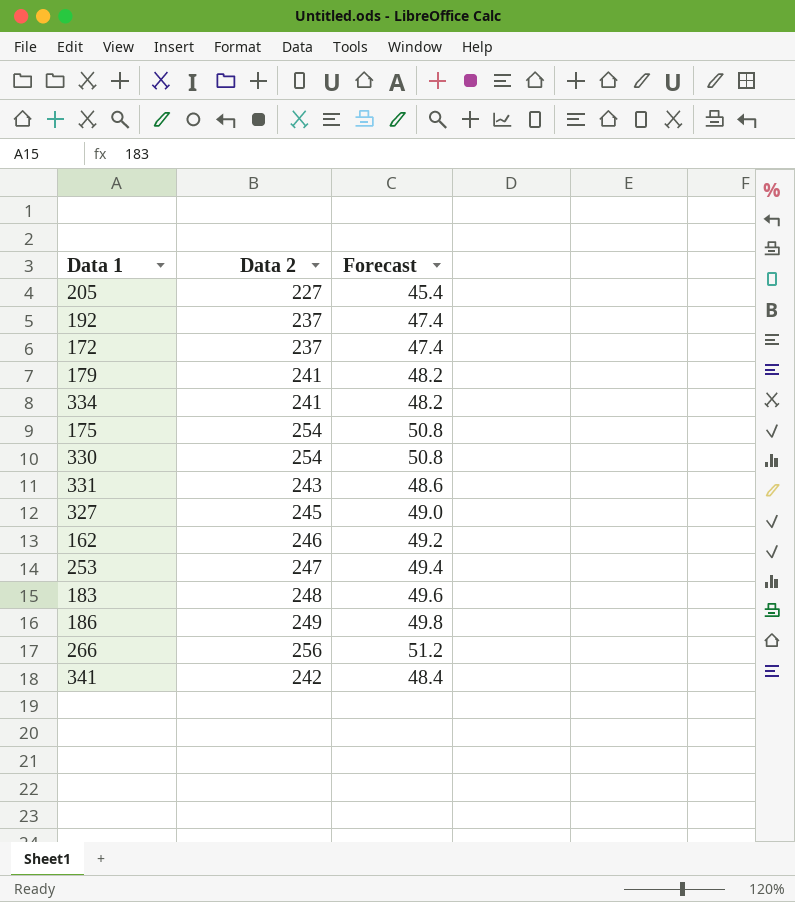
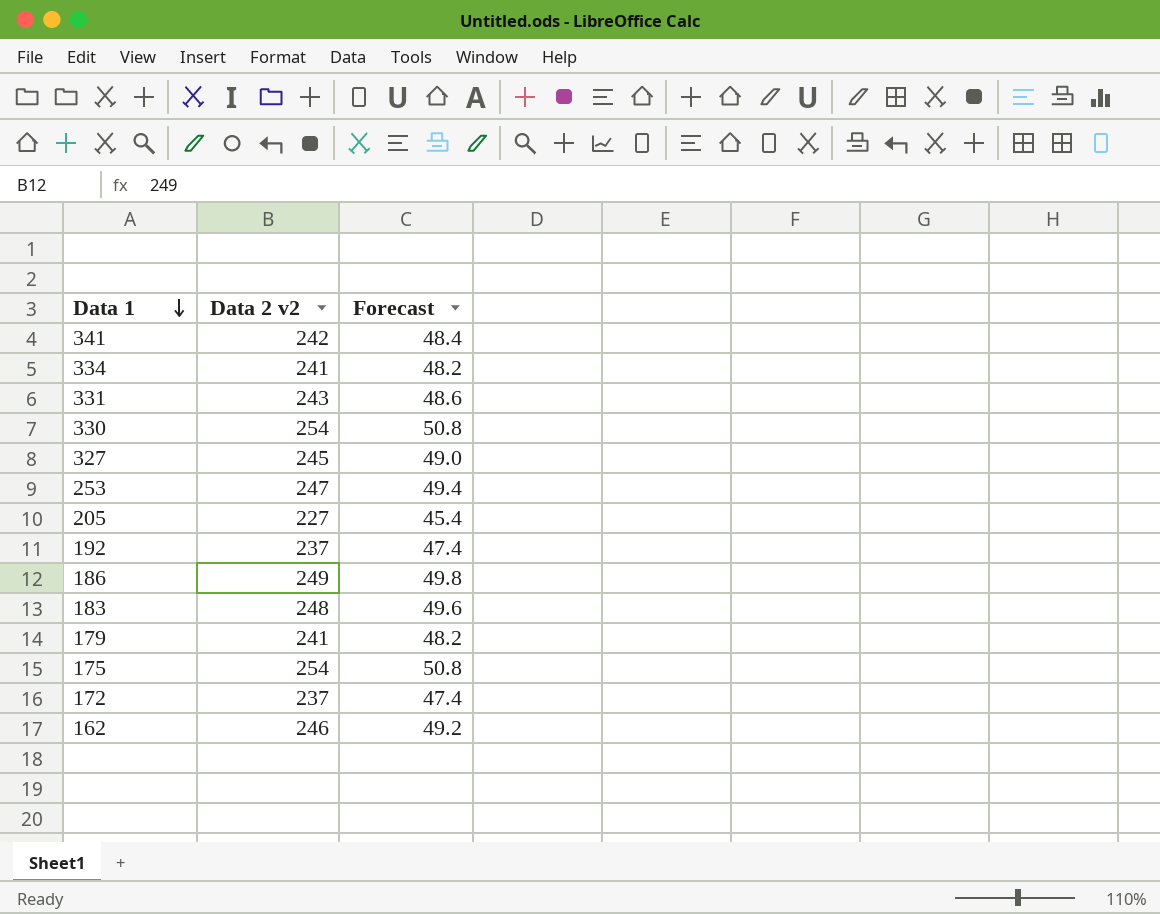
row order: none -> Data 1 descending
column name: Data 2 -> Data 2 v2
row 266: 256 | 51.2 -> none

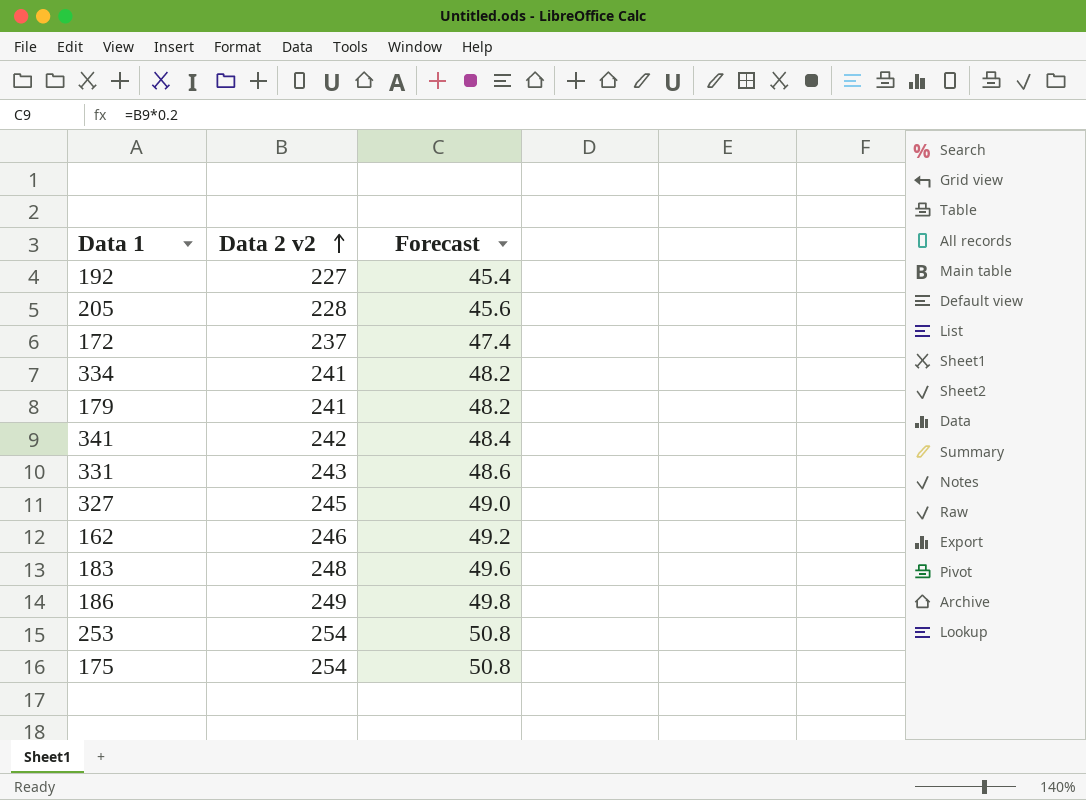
row order: Data 1 descending -> Data 2 v2 ascending
row 330: 254 | 50.8 -> none
192 | Data 2 v2: 237 -> 227
192 | Forecast: 47.4 -> 45.4
205 | Data 2 v2: 227 -> 228
205 | Forecast: 45.4 -> 45.6
253 | Data 2 v2: 247 -> 254
253 | Forecast: 49.4 -> 50.8

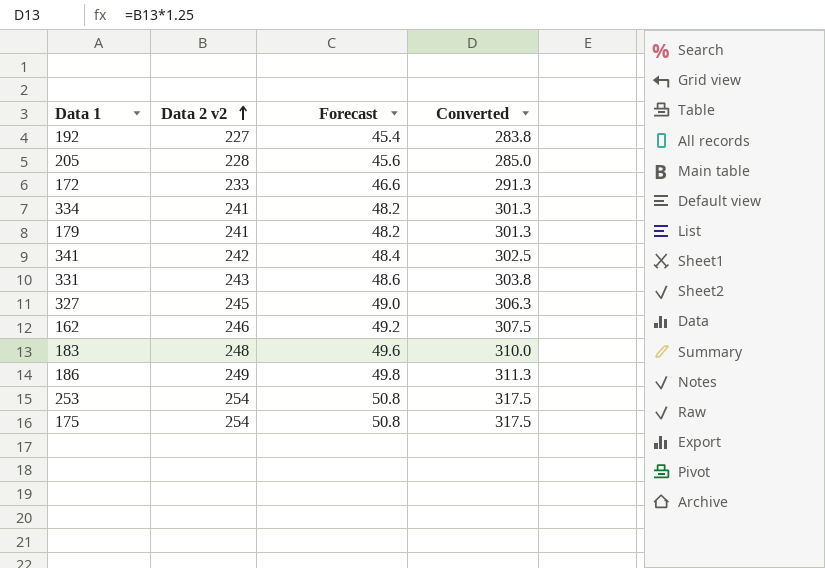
column Converted | formula: none -> [Data 2 v2] * 1.25
172 | Data 2 v2: 237 -> 233
172 | Forecast: 47.4 -> 46.6

